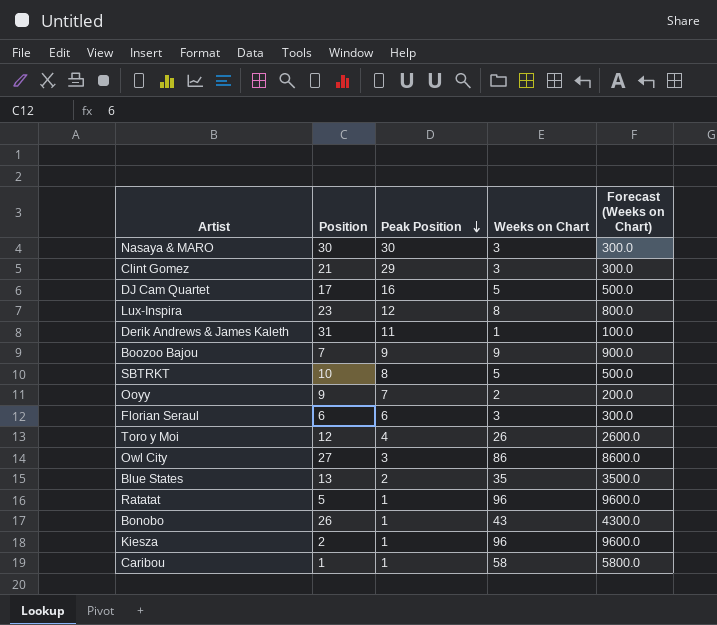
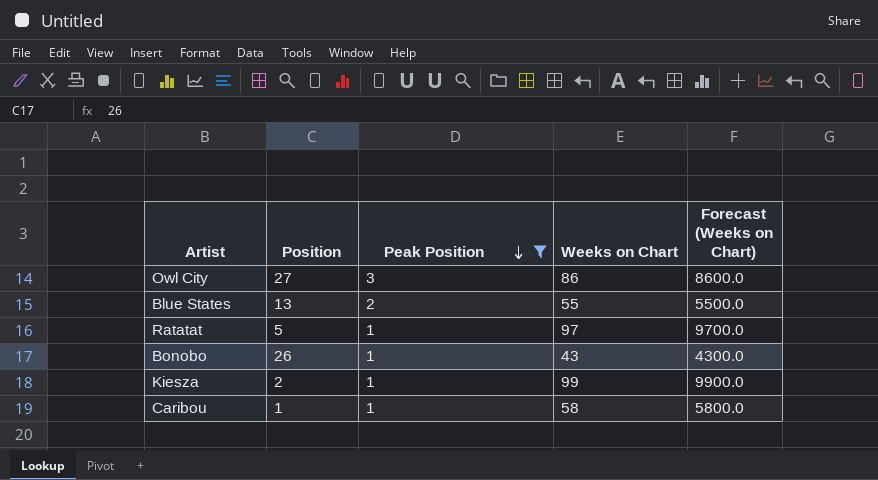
filter: none -> Peak Position <= 3
Blue States | Weeks on Chart: 35 -> 55
Blue States | Forecast (Weeks on Chart): 3500.0 -> 5500.0
Ratatat | Weeks on Chart: 96 -> 97
Ratatat | Forecast (Weeks on Chart): 9600.0 -> 9700.0
Kiesza | Weeks on Chart: 96 -> 99
Kiesza | Forecast (Weeks on Chart): 9600.0 -> 9900.0

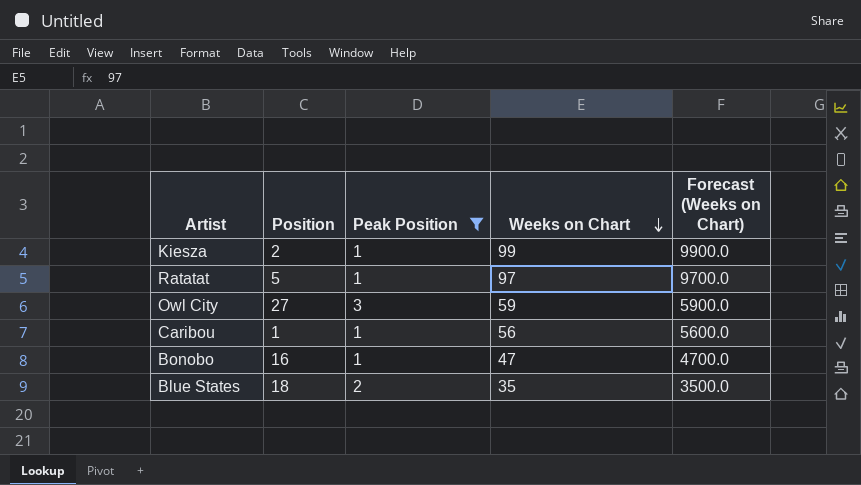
row order: Peak Position descending -> Weeks on Chart descending
Owl City | Weeks on Chart: 86 -> 59
Owl City | Forecast (Weeks on Chart): 8600.0 -> 5900.0
Caribou | Weeks on Chart: 58 -> 56
Caribou | Forecast (Weeks on Chart): 5800.0 -> 5600.0
Bonobo | Position: 26 -> 16
Bonobo | Weeks on Chart: 43 -> 47
Bonobo | Forecast (Weeks on Chart): 4300.0 -> 4700.0
Blue States | Position: 13 -> 18
Blue States | Weeks on Chart: 55 -> 35
Blue States | Forecast (Weeks on Chart): 5500.0 -> 3500.0

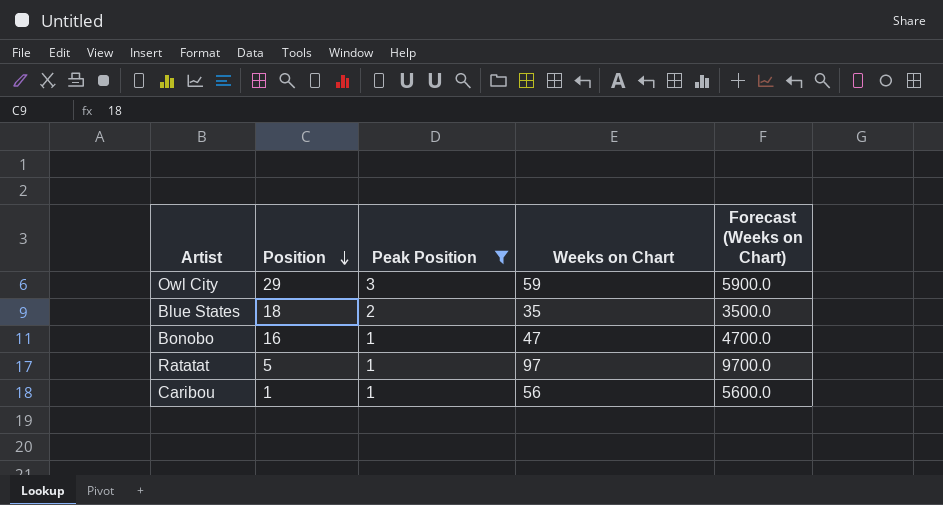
row order: Weeks on Chart descending -> Position descending
row Kiesza: 2 | 1 | 99 | 9900.0 -> none
Owl City | Position: 27 -> 29

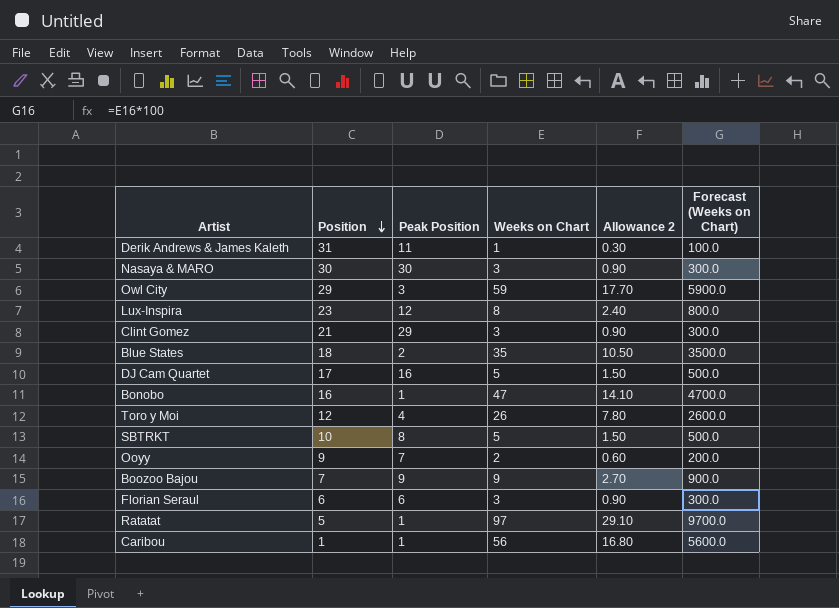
filter: Peak Position <= 3 -> none
column Allowance 2 | formula: none -> [Weeks on Chart] * 0.3

